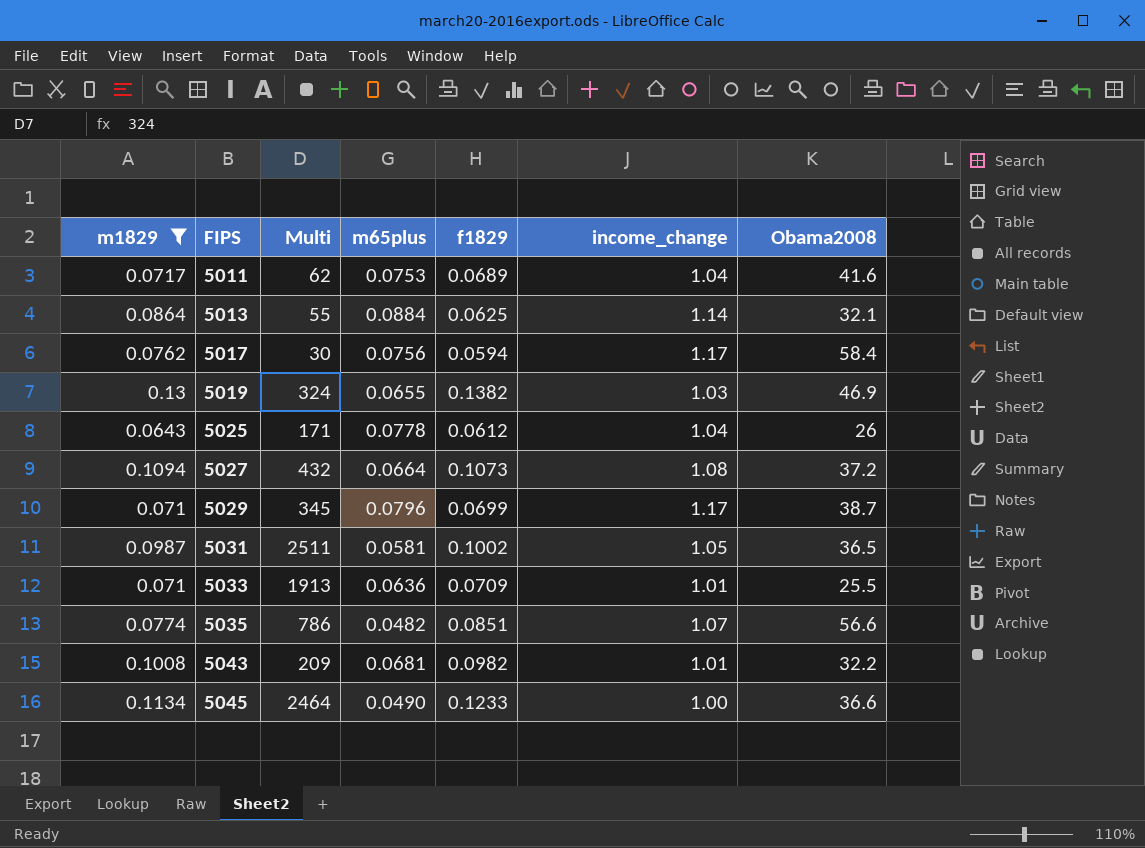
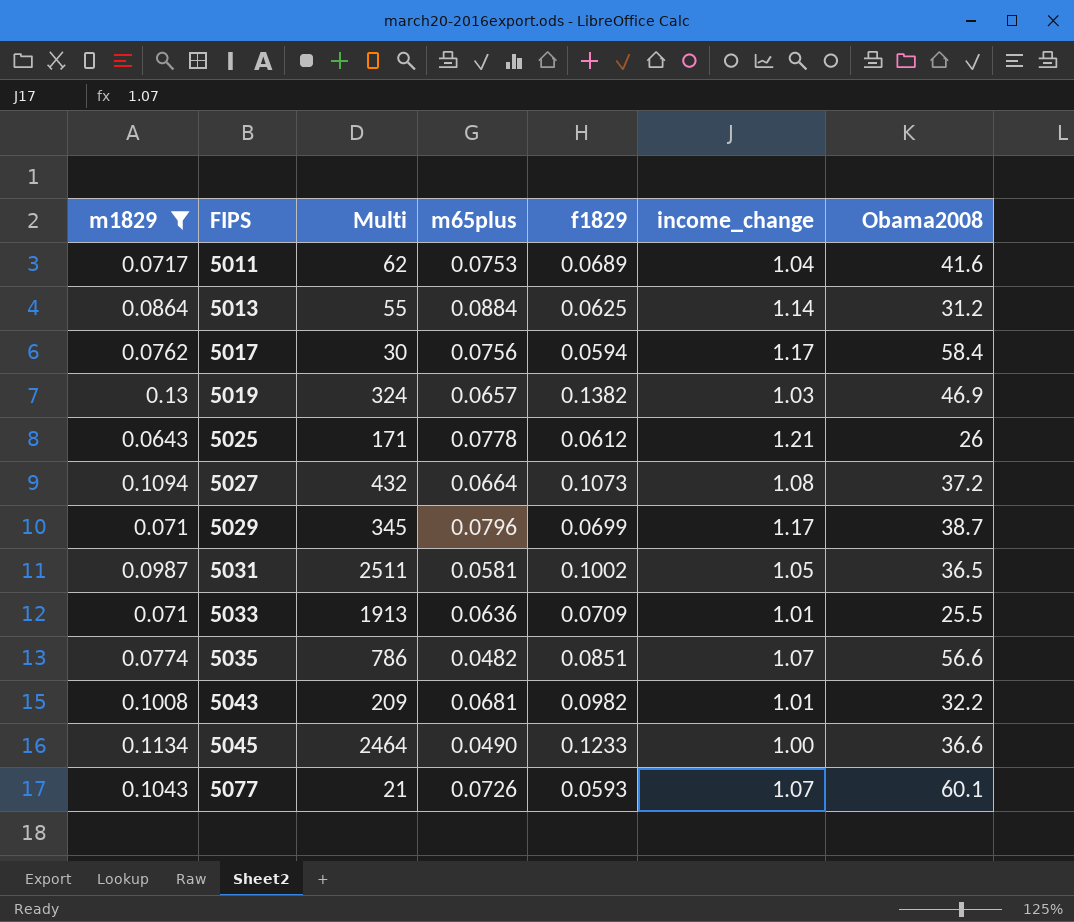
5013 | Obama2008: 32.1 -> 31.2
5019 | m65plus: 0.0655 -> 0.0657
5025 | income_change: 1.04 -> 1.21
row 5077: none -> 0.1043 | 21 | 0.0726 | 0.0593 | 1.07 | 60.1

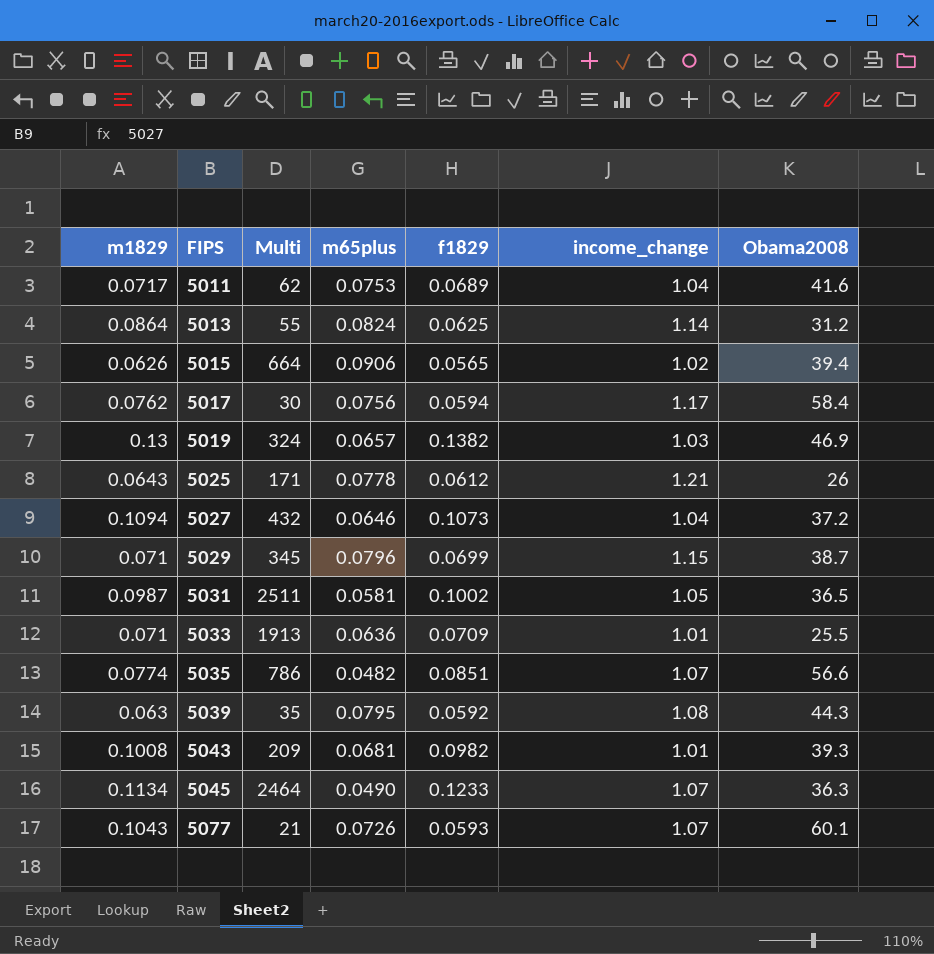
filter: m1829 >= 0.0643 -> none
5013 | m65plus: 0.0884 -> 0.0824
5027 | m65plus: 0.0664 -> 0.0646
5027 | income_change: 1.08 -> 1.04
5029 | income_change: 1.17 -> 1.15
5043 | Obama2008: 32.2 -> 39.3
5045 | income_change: 1.00 -> 1.07
5045 | Obama2008: 36.6 -> 36.3

